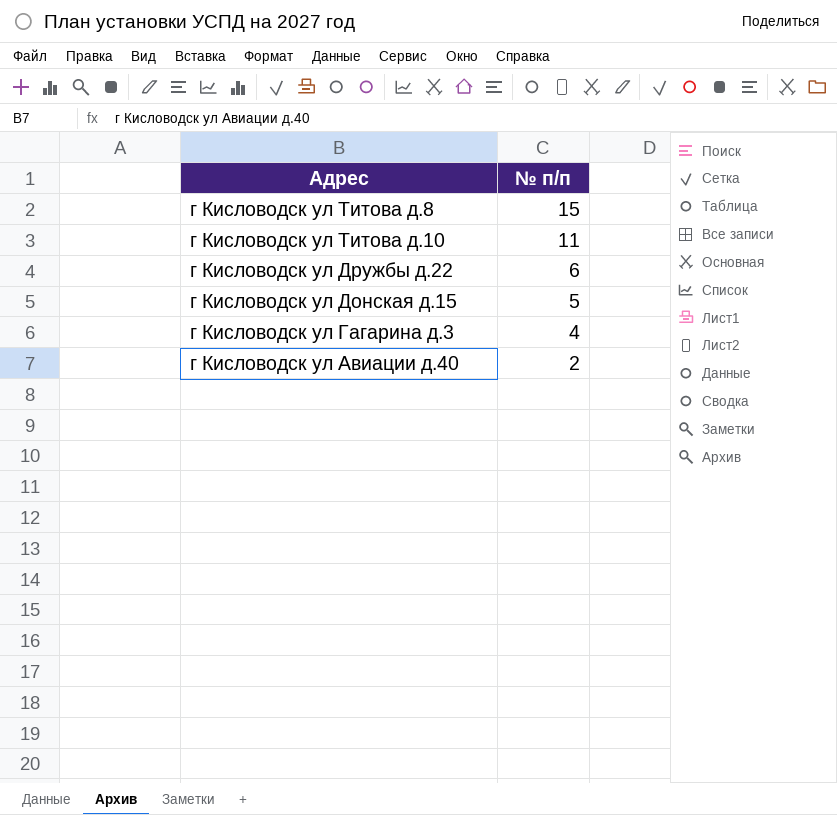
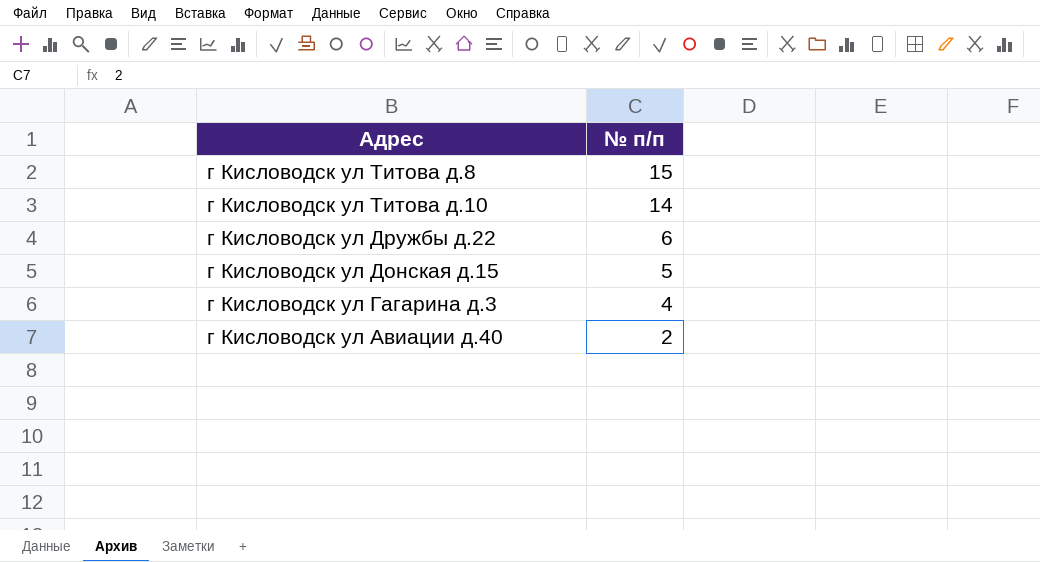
г Кисловодск ул Титова д.10 | № п/п: 11 -> 14

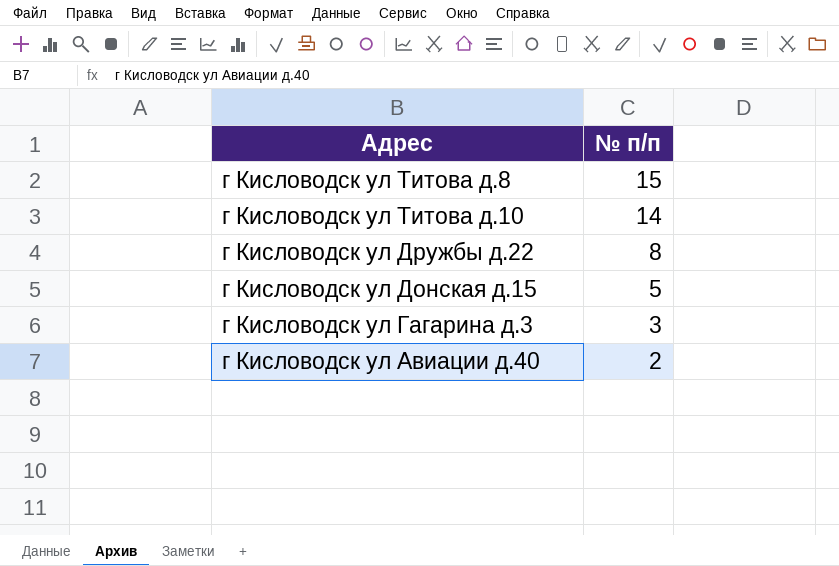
г Кисловодск ул Дружбы д.22 | № п/п: 6 -> 8
г Кисловодск ул Гагарина д.3 | № п/п: 4 -> 3

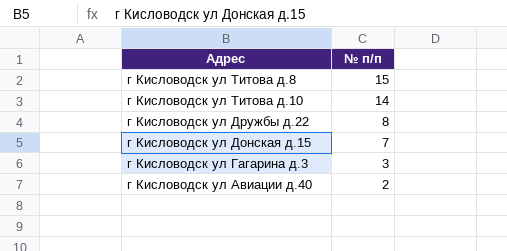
г Кисловодск ул Донская д.15 | № п/п: 5 -> 7

